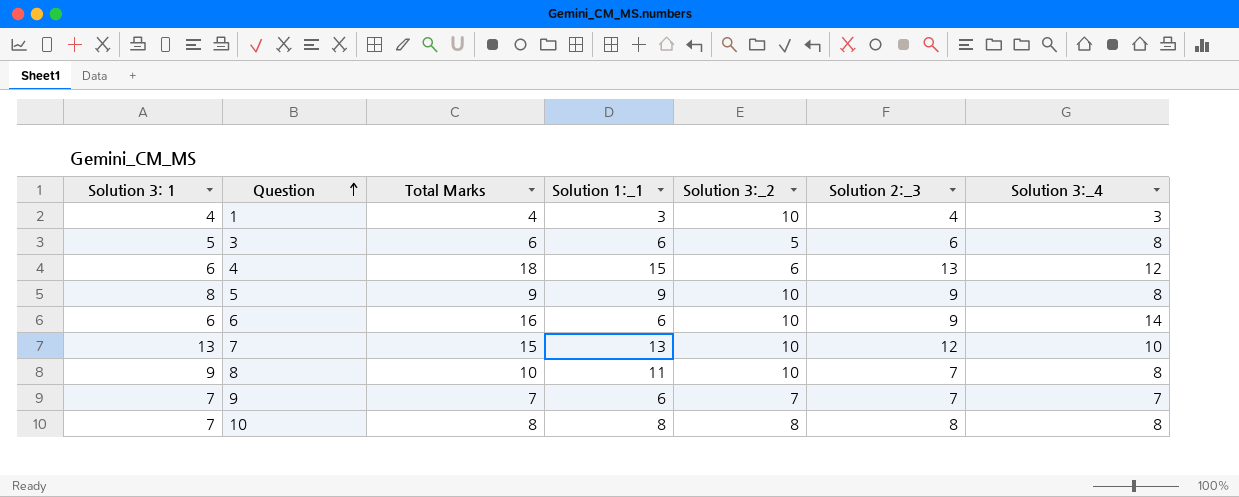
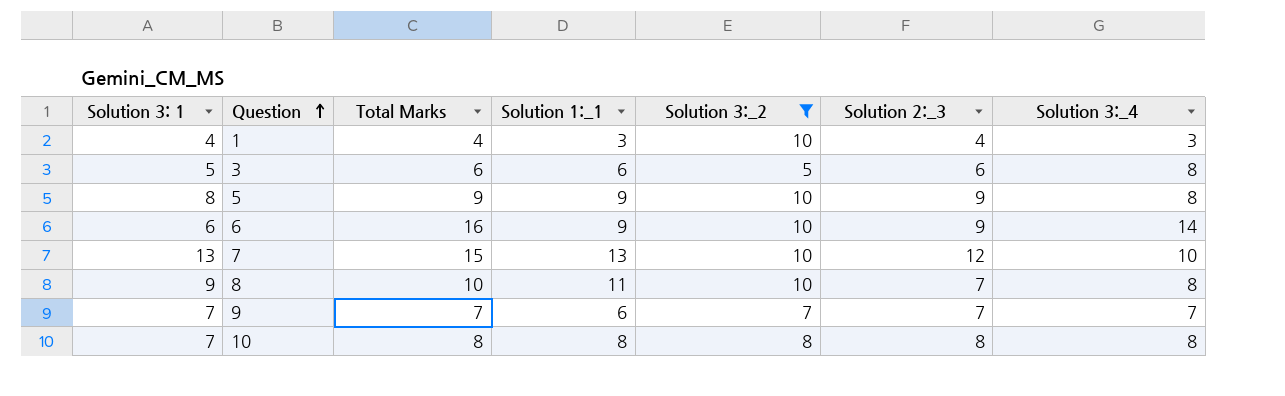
filter: none -> Solution 3:_2 != 6
6 | Solution 1:_1: 6 -> 9

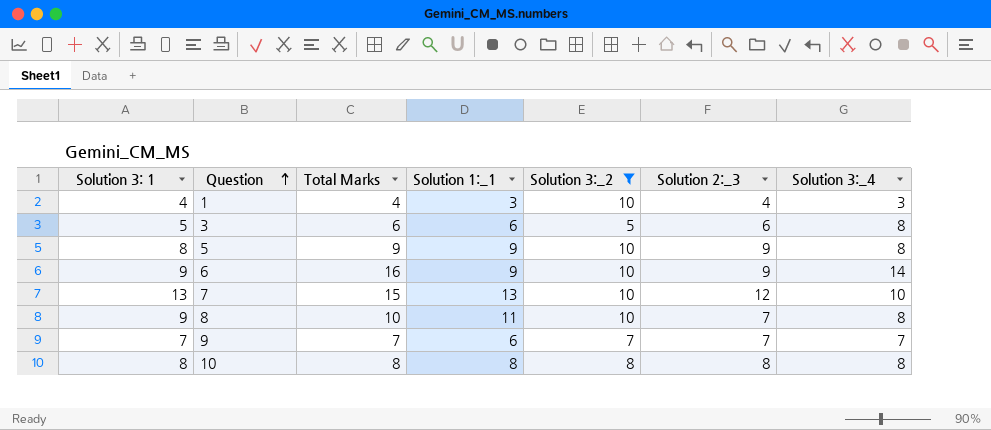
6 | Solution 3: 1: 6 -> 9
10 | Solution 3: 1: 7 -> 8

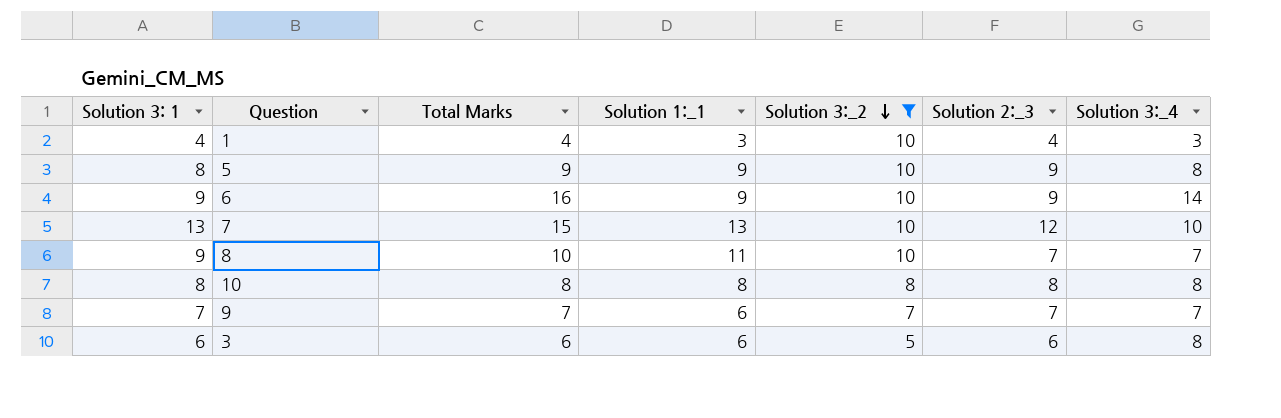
row order: Question ascending -> Solution 3:_2 descending
8 | Solution 3:_4: 8 -> 7
3 | Solution 3: 1: 5 -> 6

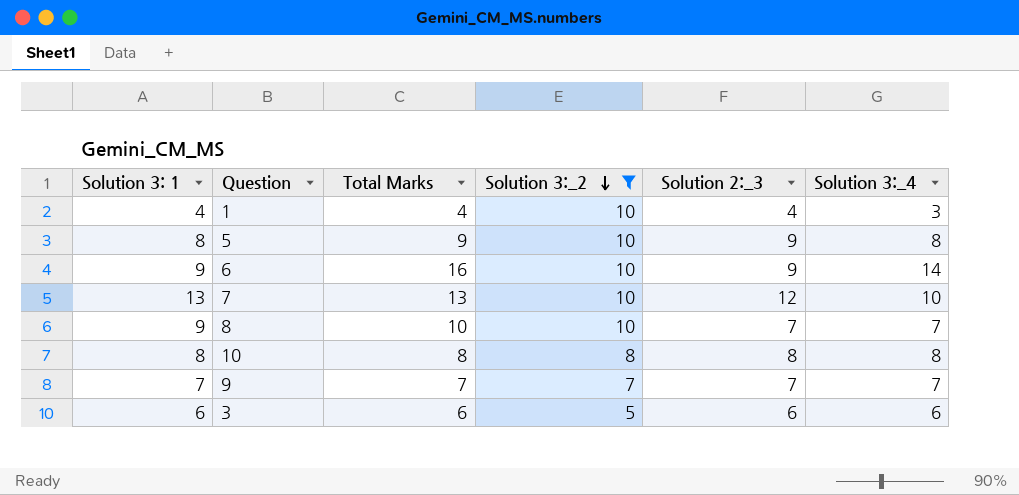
column Solution 1:_1 | position: 4 -> none
7 | Total Marks: 15 -> 13
3 | Solution 3:_4: 8 -> 6

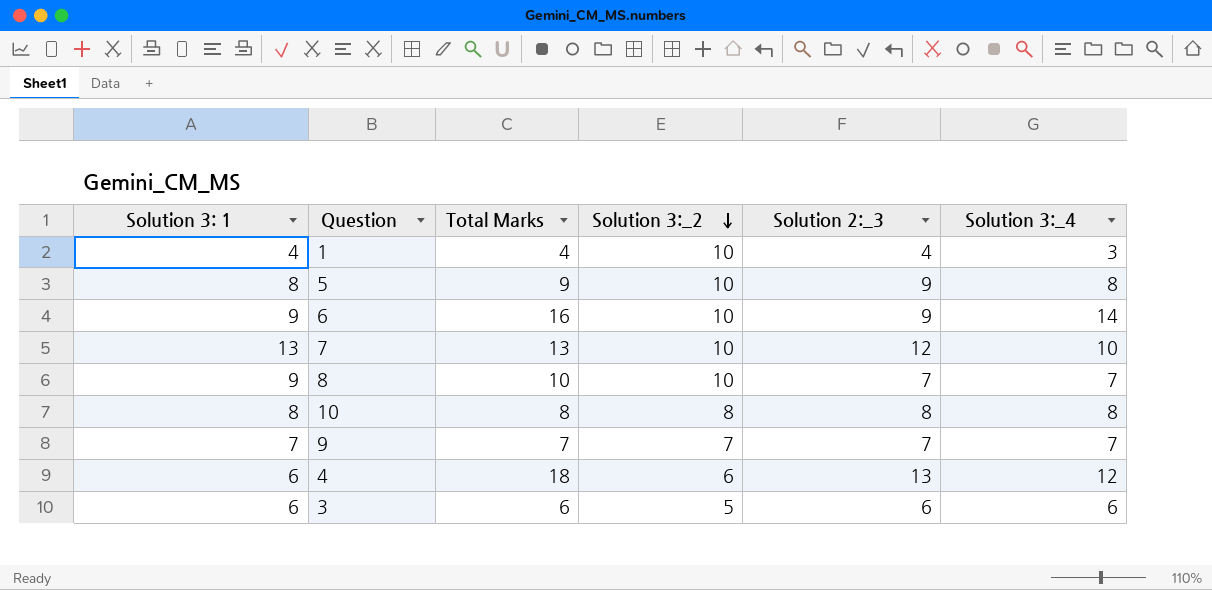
filter: Solution 3:_2 != 6 -> none

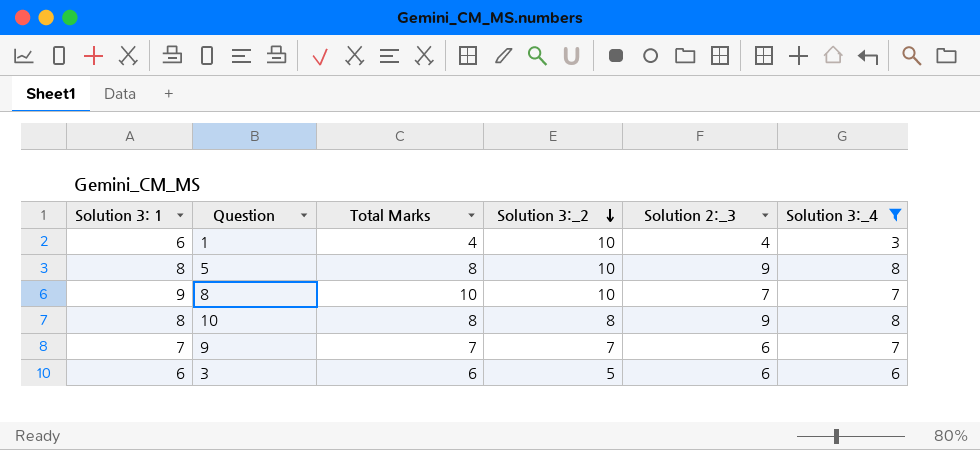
filter: none -> Solution 3:_4 <= 8
1 | Solution 3: 1: 4 -> 6
5 | Total Marks: 9 -> 8
10 | Solution 2:_3: 8 -> 9
9 | Solution 2:_3: 7 -> 6

